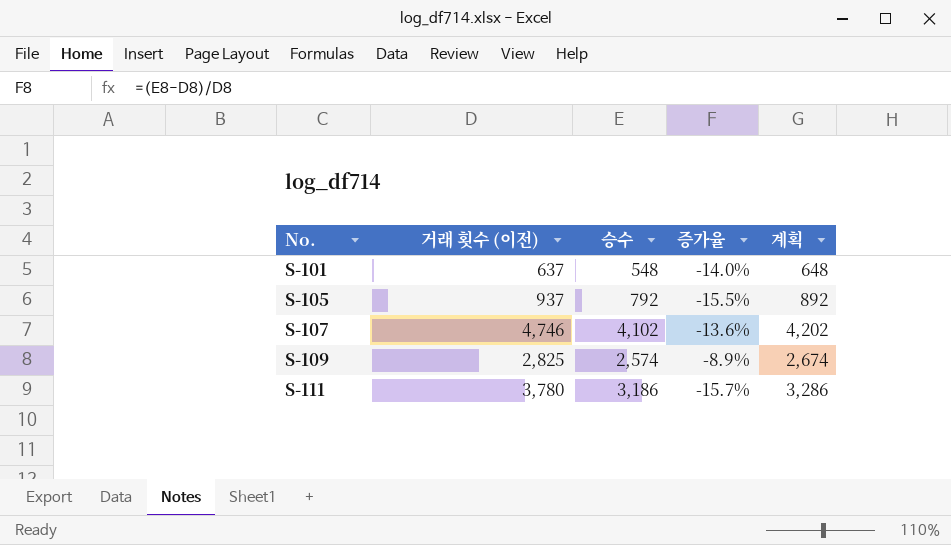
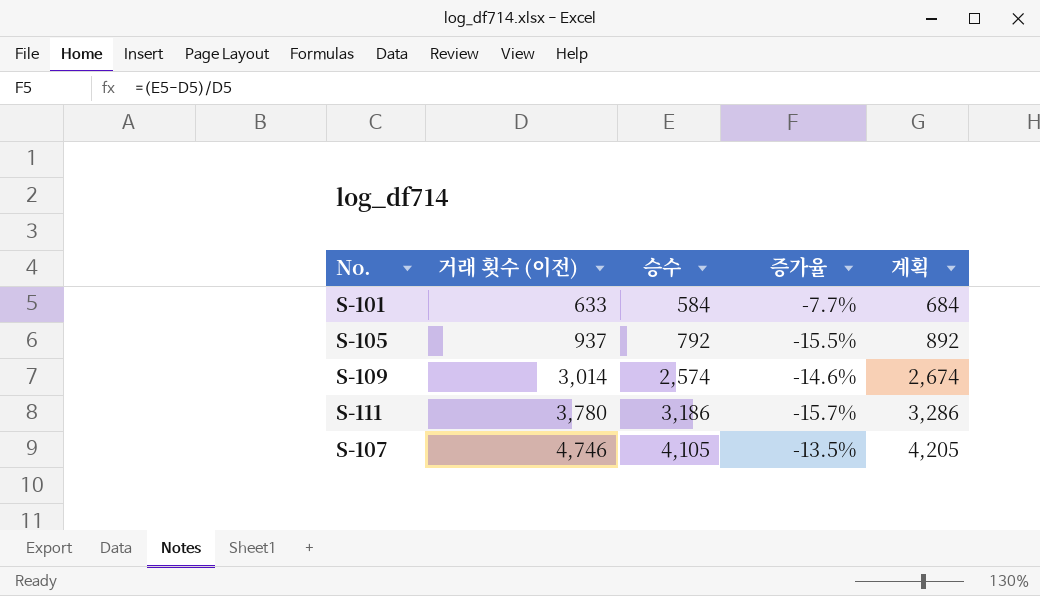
row order: No. ascending -> 거래 횟수 (이전) ascending
S-101 | 거래 횟수 (이전): 637 -> 633
S-101 | 승수: 548 -> 584
S-101 | 증가율: -14.0% -> -7.7%
S-101 | 계획: 648 -> 684
S-109 | 거래 횟수 (이전): 2,825 -> 3,014
S-109 | 증가율: -8.9% -> -14.6%
S-107 | 승수: 4,102 -> 4,105
S-107 | 증가율: -13.6% -> -13.5%
S-107 | 계획: 4,202 -> 4,205

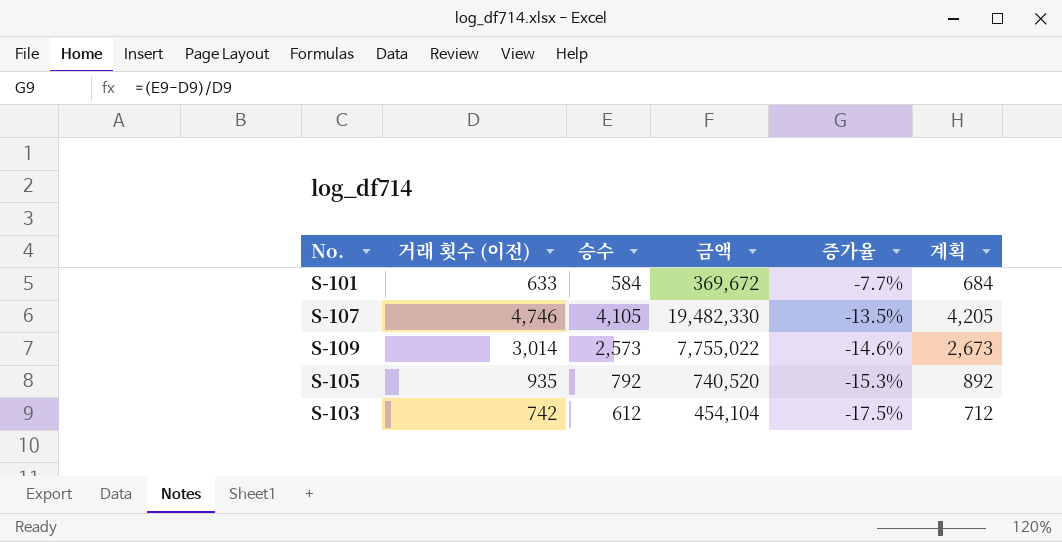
row order: 거래 횟수 (이전) ascending -> 증가율 descending
column 금액 | formula: none -> [거래 횟수 (이전)] * [승수]
row S-111: 3,780 | 3,186 | -15.7% | 3,286 -> none
S-109 | 승수: 2,574 -> 2,573
S-109 | 계획: 2,674 -> 2,673
S-105 | 거래 횟수 (이전): 937 -> 935
S-105 | 증가율: -15.5% -> -15.3%
row S-103: none -> 742 | 612 | 454,104 | -17.5% | 712

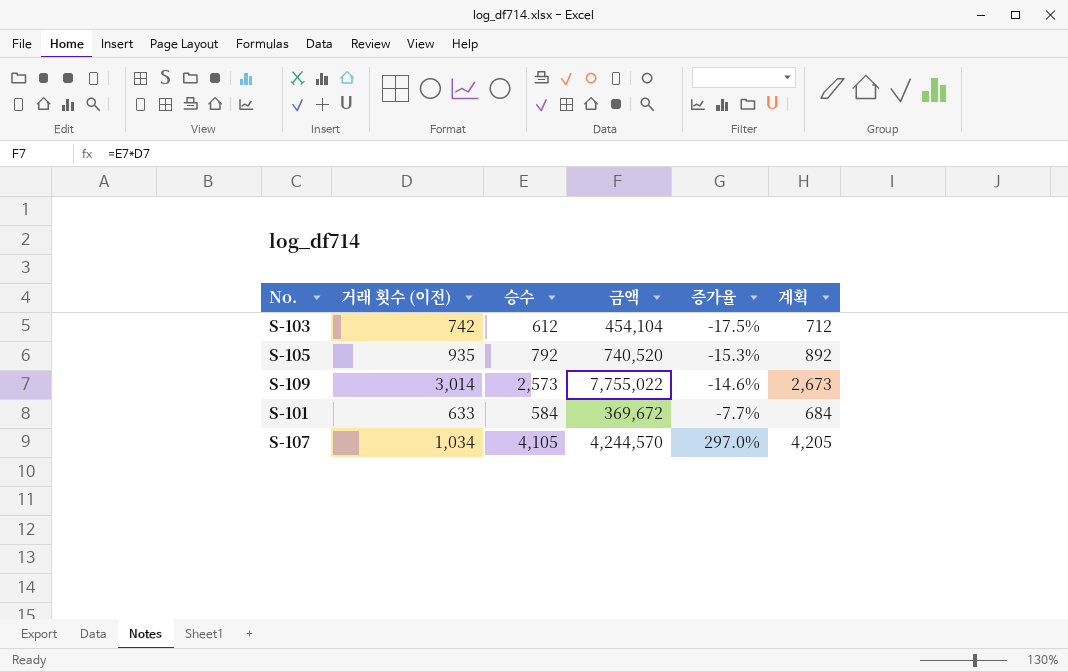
row order: 증가율 descending -> 증가율 ascending
S-107 | 거래 횟수 (이전): 4,746 -> 1,034
S-107 | 금액: 19,482,330 -> 4,244,570
S-107 | 증가율: -13.5% -> 297.0%

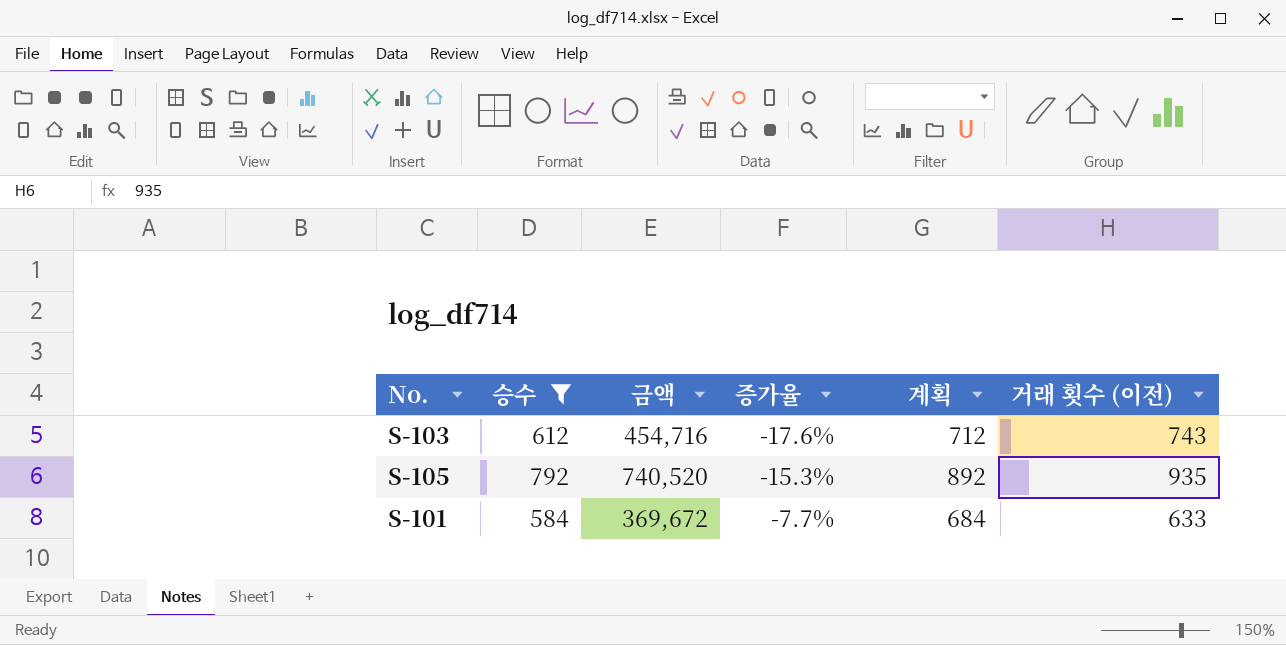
filter: none -> 승수 <= 792
column 거래 횟수 (이전) | position: 2 -> 6
S-103 | 금액: 454,104 -> 454,716
S-103 | 증가율: -17.5% -> -17.6%
S-103 | 거래 횟수 (이전): 742 -> 743

